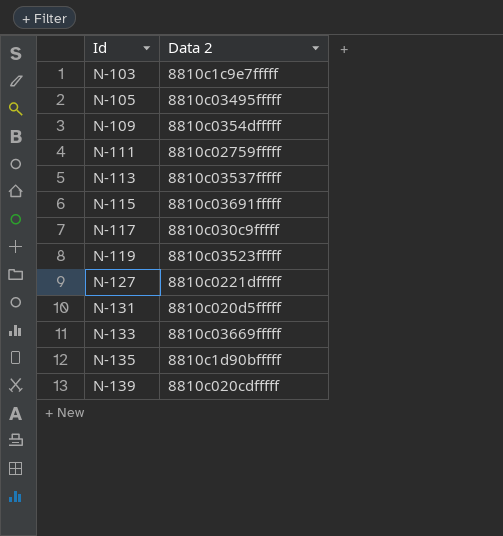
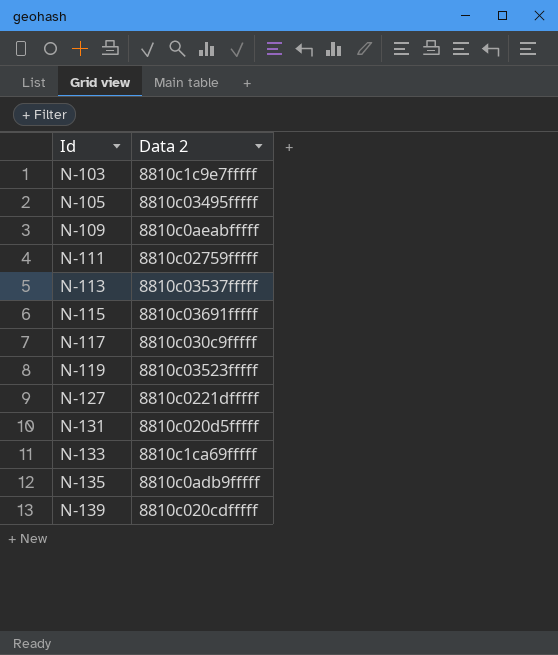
N-109 | Data 2: 8810c0354dfffff -> 8810c0aeabfffff
N-133 | Data 2: 8810c03669fffff -> 8810c1ca69fffff
N-135 | Data 2: 8810c1d90bfffff -> 8810c0adb9fffff

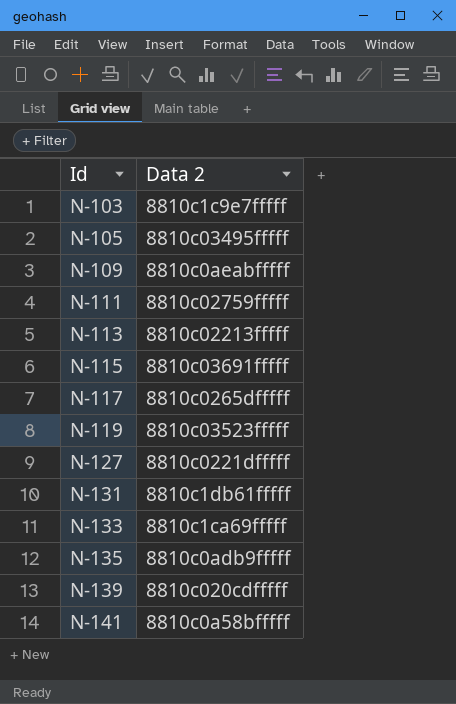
N-113 | Data 2: 8810c03537fffff -> 8810c02213fffff
N-117 | Data 2: 8810c030c9fffff -> 8810c0265dfffff
N-131 | Data 2: 8810c020d5fffff -> 8810c1db61fffff
row N-141: none -> 8810c0a58bfffff

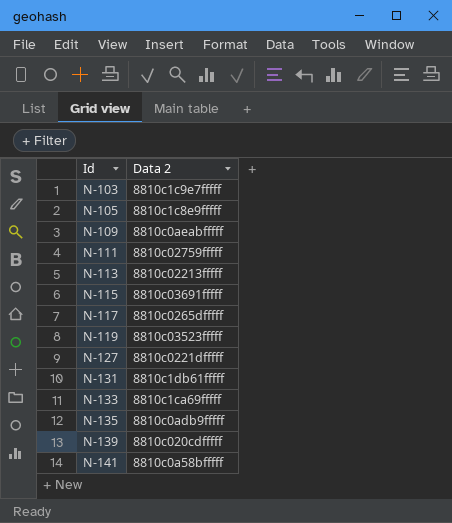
N-105 | Data 2: 8810c03495fffff -> 8810c1c8e9fffff

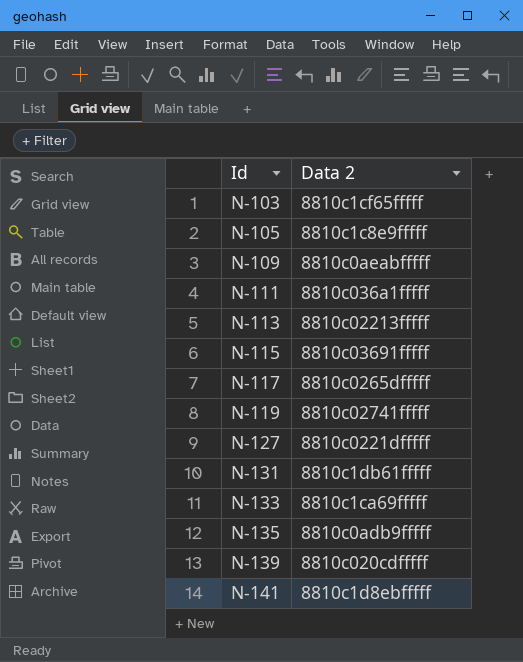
N-103 | Data 2: 8810c1c9e7fffff -> 8810c1cf65fffff
N-111 | Data 2: 8810c02759fffff -> 8810c036a1fffff
N-119 | Data 2: 8810c03523fffff -> 8810c02741fffff
N-141 | Data 2: 8810c0a58bfffff -> 8810c1d8ebfffff

